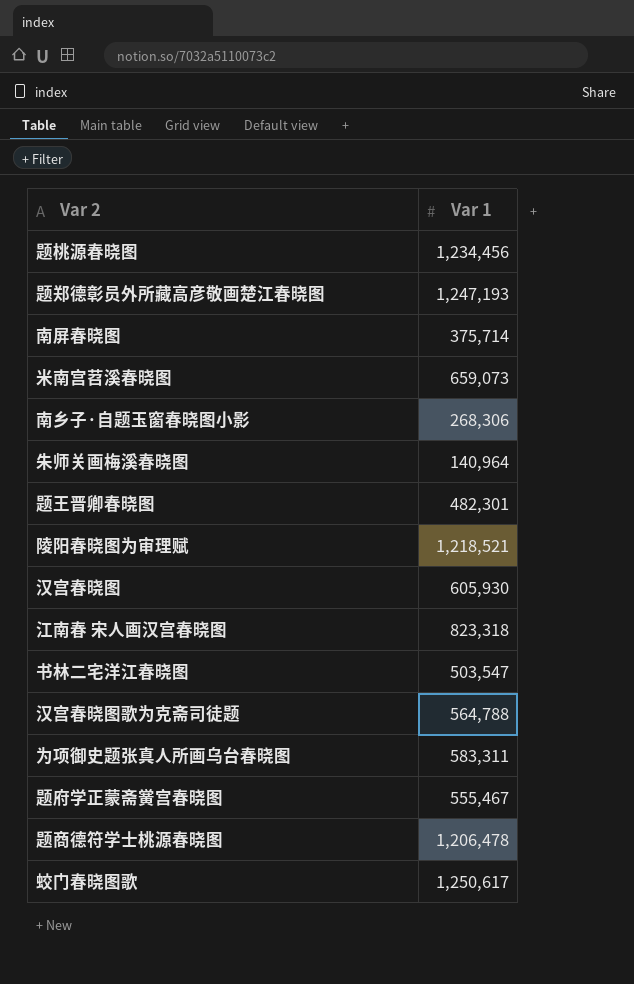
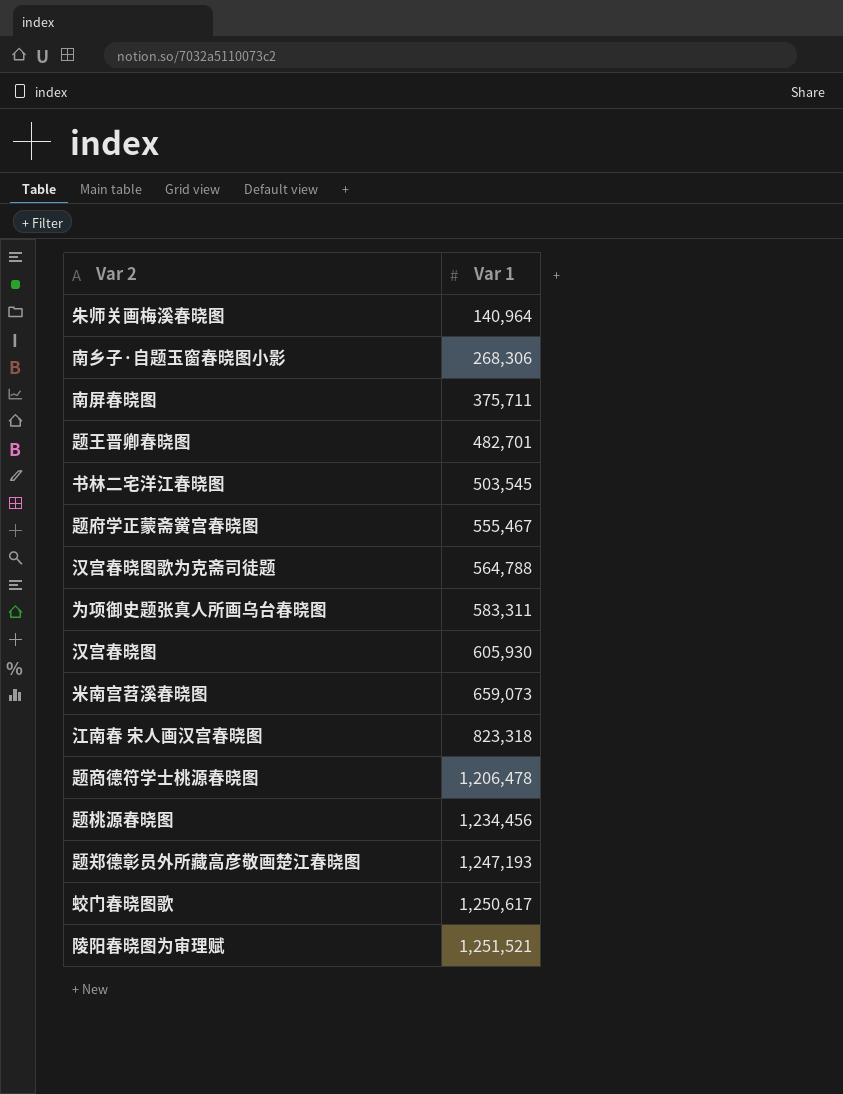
row order: none -> Var 1 ascending
南屏春晓图 | Var 1: 375,714 -> 375,711
题王晋卿春晓图 | Var 1: 482,301 -> 482,701
书林二宅洋江春晓图 | Var 1: 503,547 -> 503,545
陵阳春晓图为审理赋 | Var 1: 1,218,521 -> 1,251,521

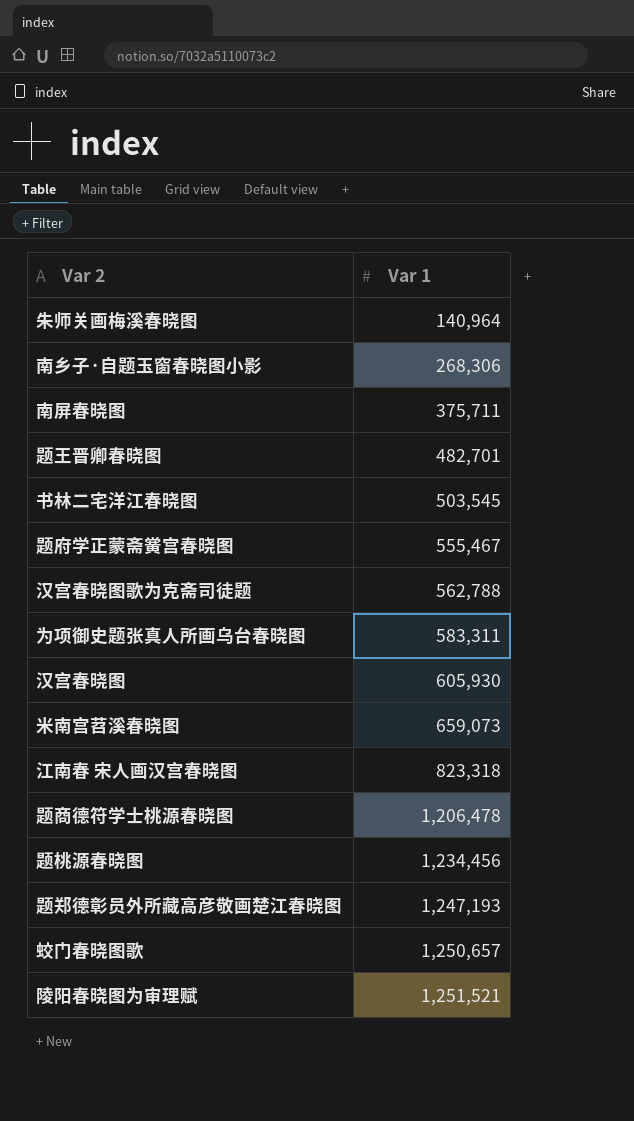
汉宫春晓图歌为克斋司徒题 | Var 1: 564,788 -> 562,788
蛟门春晓图歌 | Var 1: 1,250,617 -> 1,250,657

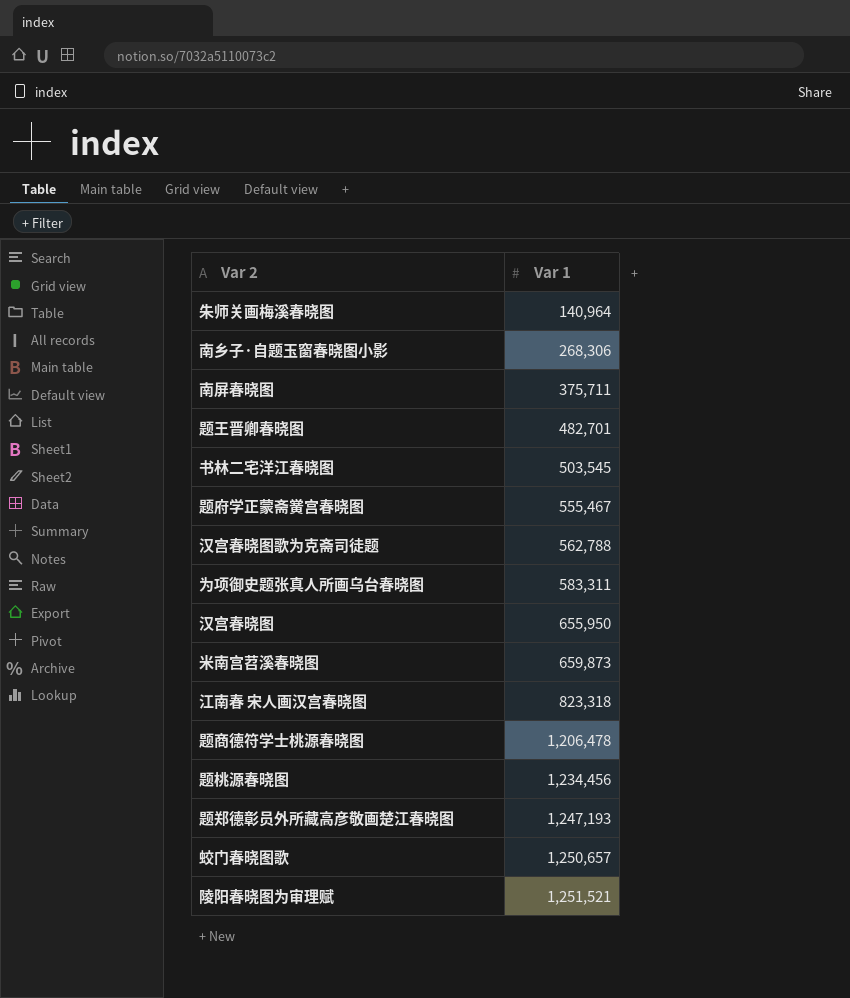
汉宫春晓图 | Var 1: 605,930 -> 655,950
米南宫苕溪春晓图 | Var 1: 659,073 -> 659,873

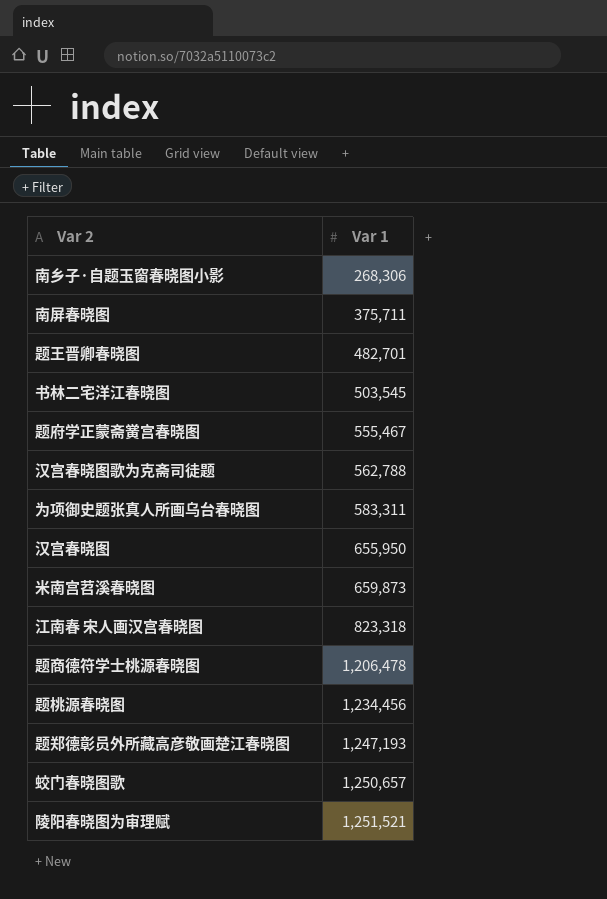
row 朱师关画梅溪春晓图: 140,964 -> none

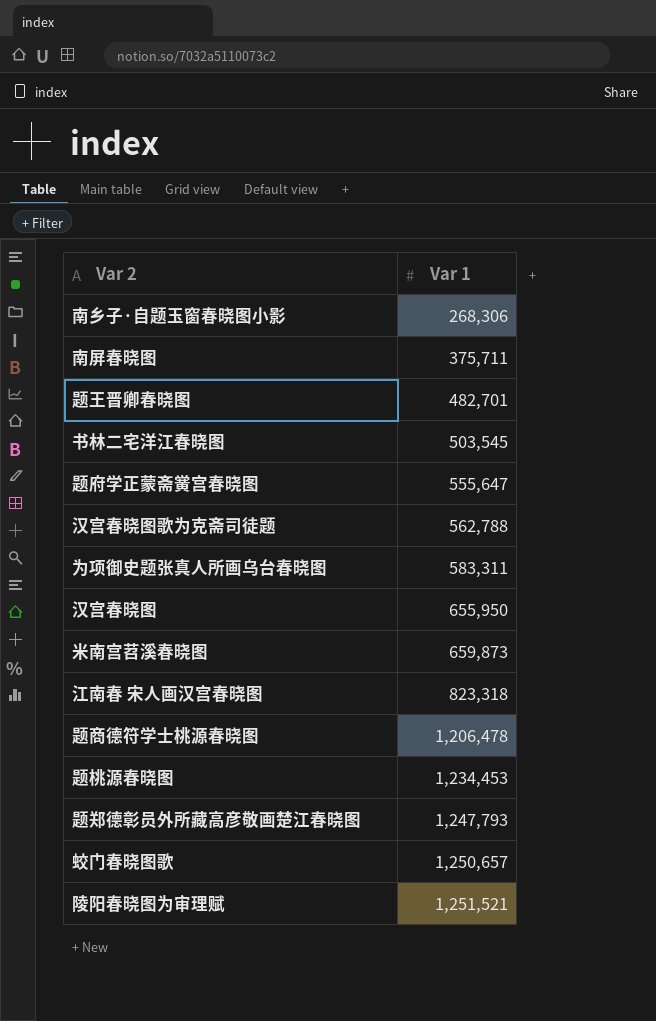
题府学正蒙斋黉宫春晓图 | Var 1: 555,467 -> 555,647
题桃源春晓图 | Var 1: 1,234,456 -> 1,234,453
题郑德彰员外所藏高彦敬画楚江春晓图 | Var 1: 1,247,193 -> 1,247,793

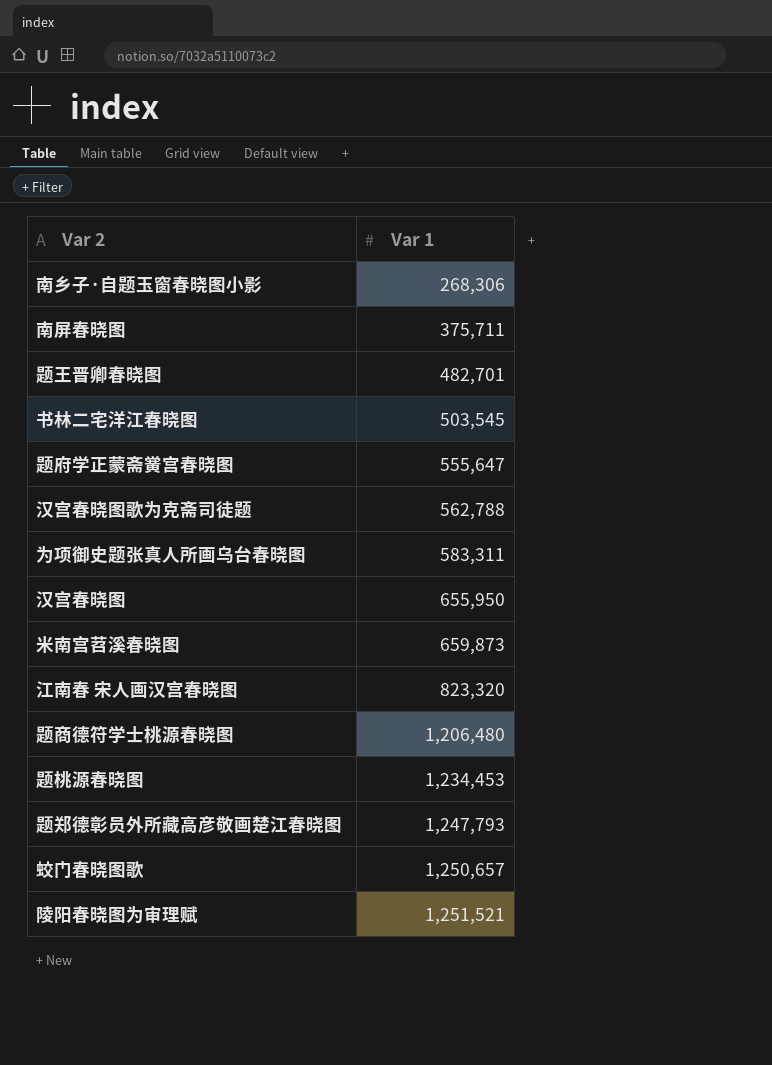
江南春 宋人画汉宫春晓图 | Var 1: 823,318 -> 823,320
题商德符学士桃源春晓图 | Var 1: 1,206,478 -> 1,206,480

